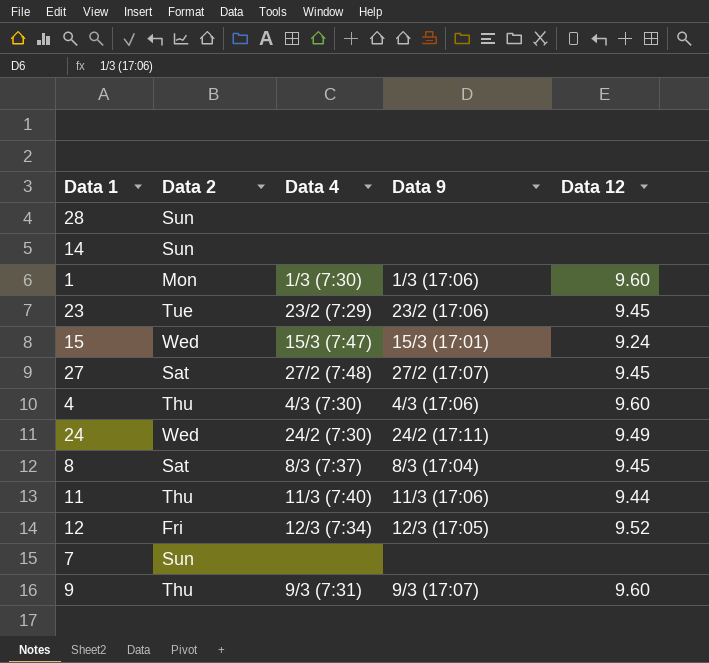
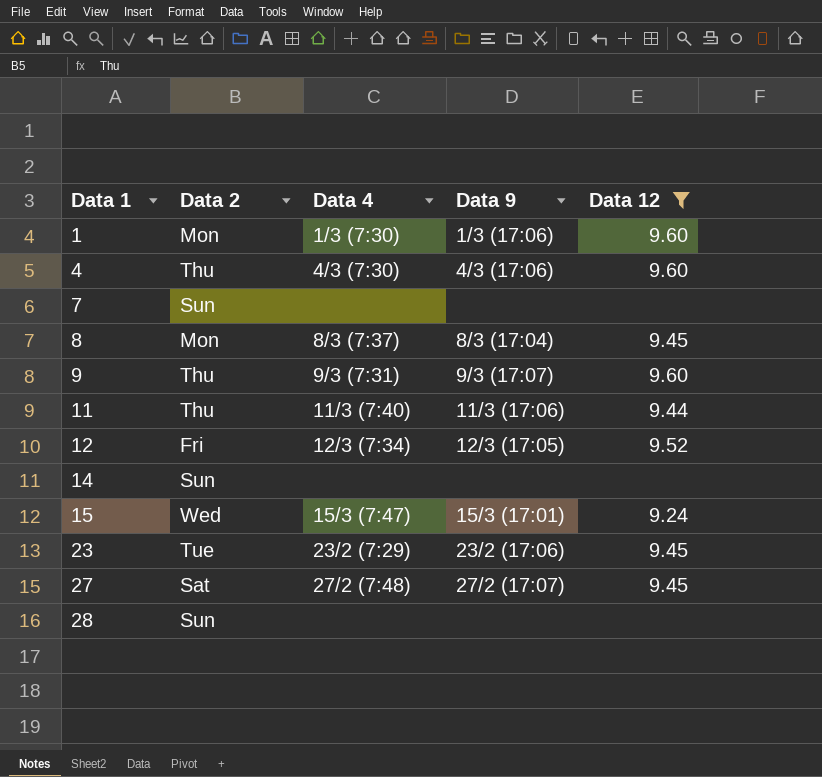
filter: none -> Data 12 != 9.49
row order: none -> Data 1 ascending
8 | Data 2: Sat -> Mon

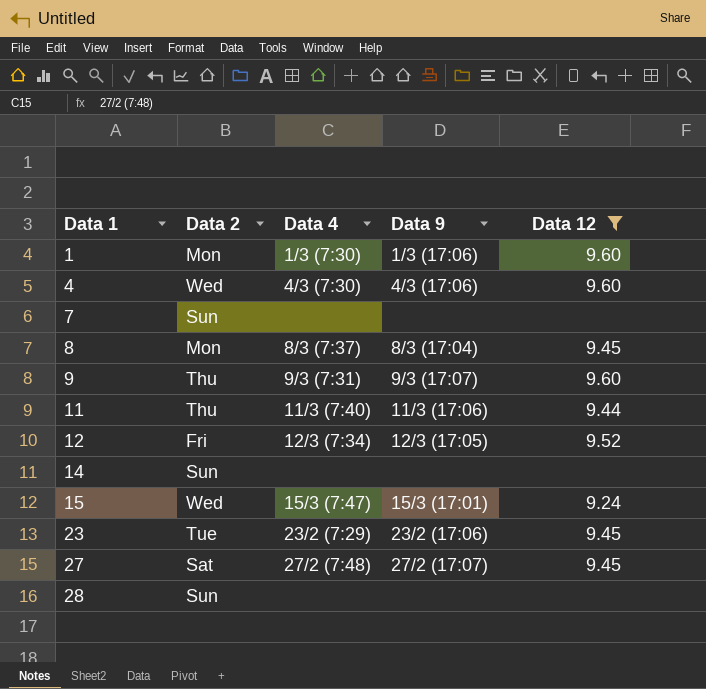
4 | Data 2: Thu -> Wed

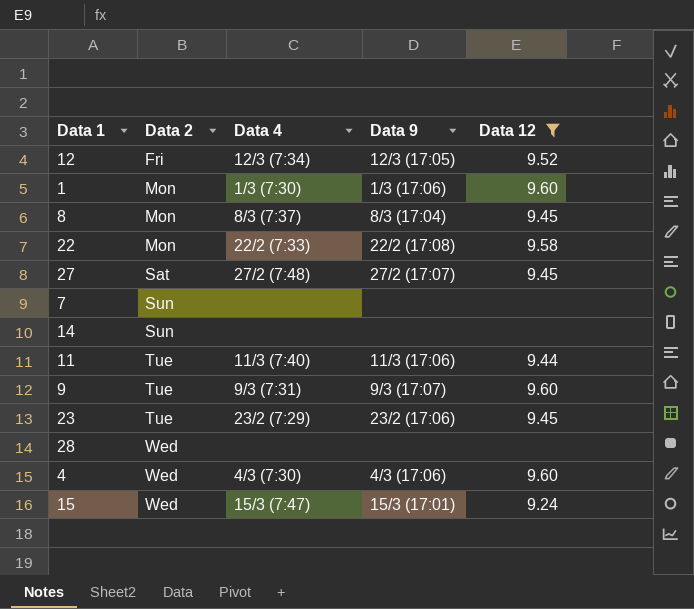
row order: Data 1 ascending -> Data 2 ascending
row 22: none -> Mon | 22/2 (7:33) | 22/2 (17:08) | 9.58
11 | Data 2: Thu -> Tue
9 | Data 2: Thu -> Tue
28 | Data 2: Sun -> Wed

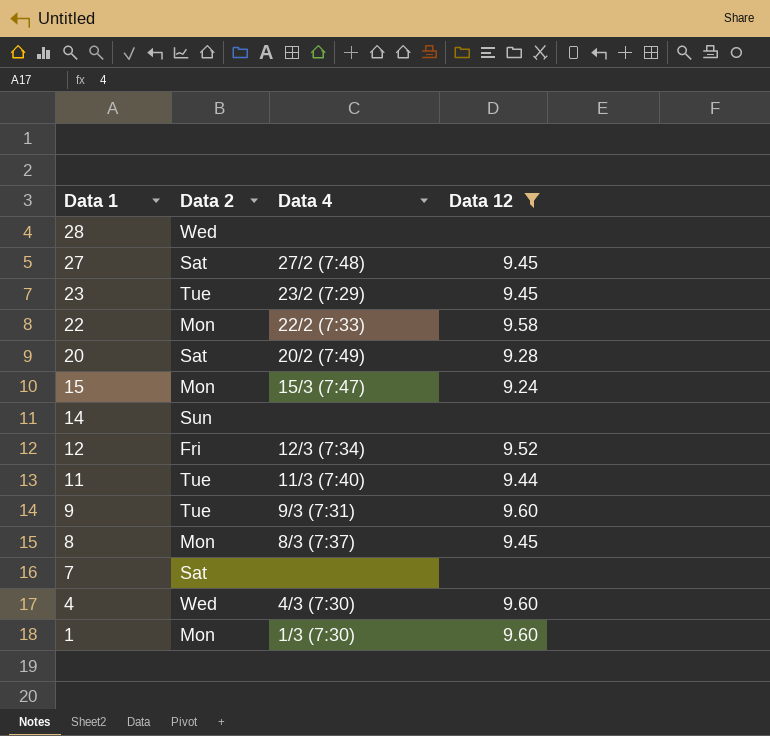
row order: Data 2 ascending -> Data 1 descending
column Data 9 | position: 4 -> none
row 20: none -> Sat | 20/2 (7:49) | 9.28
15 | Data 2: Wed -> Mon
7 | Data 2: Sun -> Sat

